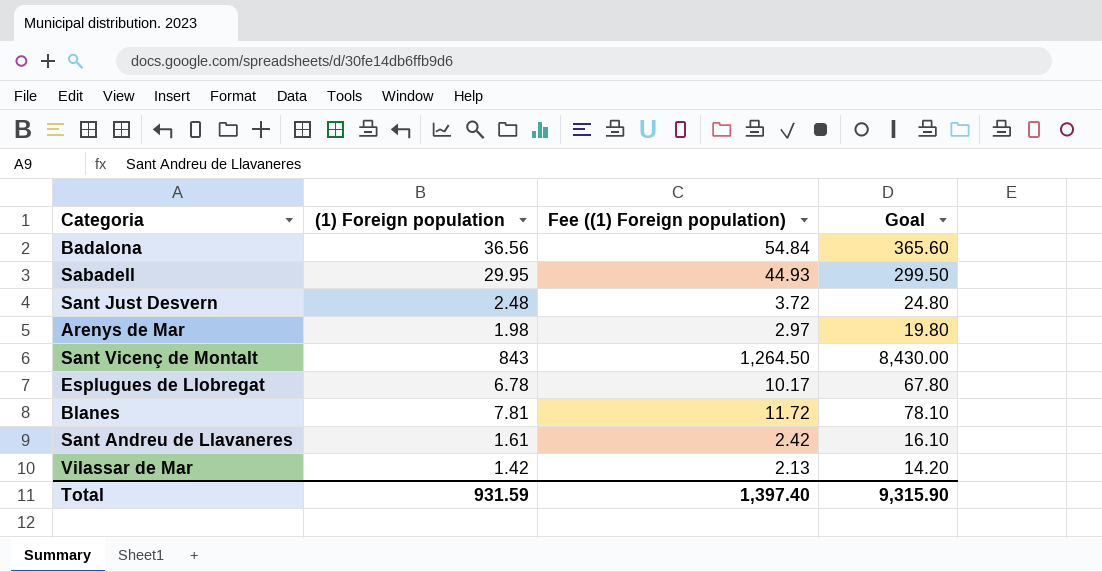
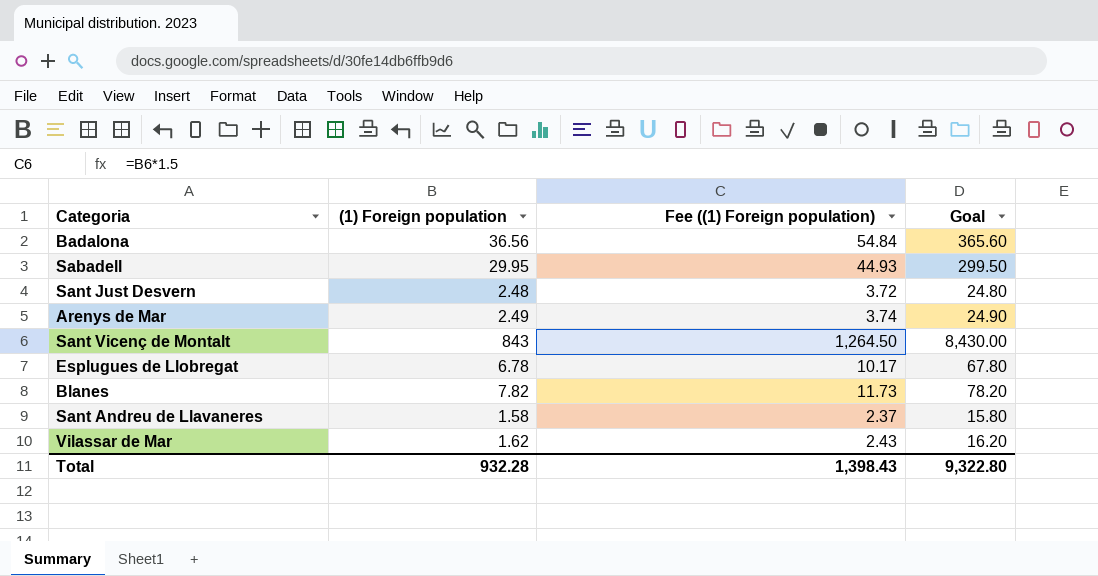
Arenys de Mar | (1) Foreign population: 1.98 -> 2.49
Arenys de Mar | Fee ((1) Foreign population): 2.97 -> 3.74
Arenys de Mar | Goal: 19.80 -> 24.90
Blanes | (1) Foreign population: 7.81 -> 7.82
Blanes | Fee ((1) Foreign population): 11.72 -> 11.73
Blanes | Goal: 78.10 -> 78.20
Sant Andreu de Llavaneres | (1) Foreign population: 1.61 -> 1.58
Sant Andreu de Llavaneres | Fee ((1) Foreign population): 2.42 -> 2.37
Sant Andreu de Llavaneres | Goal: 16.10 -> 15.80
Vilassar de Mar | (1) Foreign population: 1.42 -> 1.62
Vilassar de Mar | Fee ((1) Foreign population): 2.13 -> 2.43
Vilassar de Mar | Goal: 14.20 -> 16.20
Total | (1) Foreign population: 931.59 -> 932.28
Total | Fee ((1) Foreign population): 1,397.40 -> 1,398.43
Total | Goal: 9,315.90 -> 9,322.80

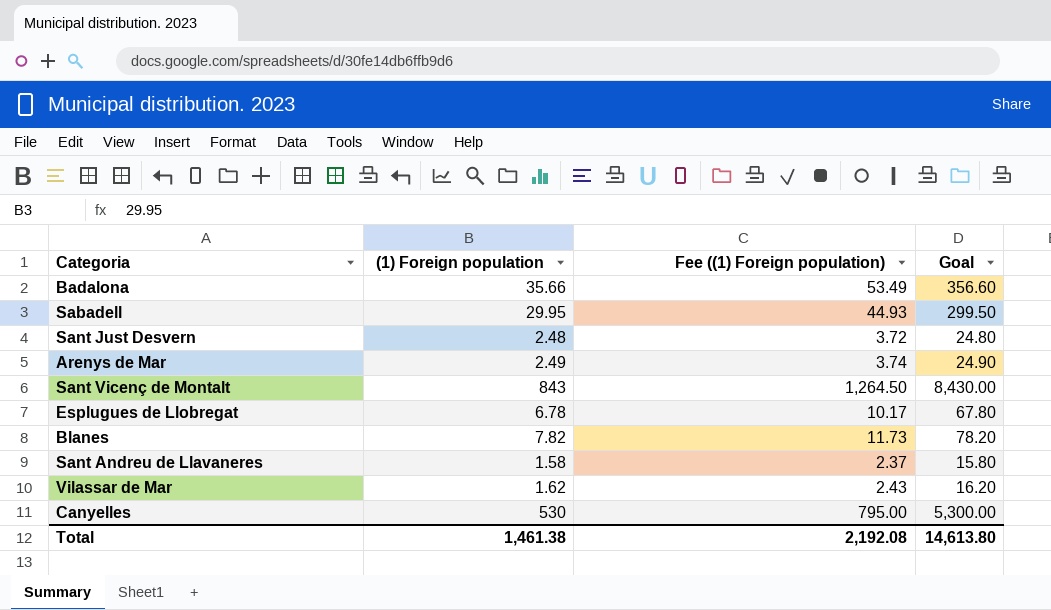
Badalona | (1) Foreign population: 36.56 -> 35.66
Badalona | Fee ((1) Foreign population): 54.84 -> 53.49
Badalona | Goal: 365.60 -> 356.60
row Canyelles: none -> 530 | 795.00 | 5,300.00
Total | (1) Foreign population: 932.28 -> 1,461.38
Total | Fee ((1) Foreign population): 1,398.43 -> 2,192.08
Total | Goal: 9,322.80 -> 14,613.80

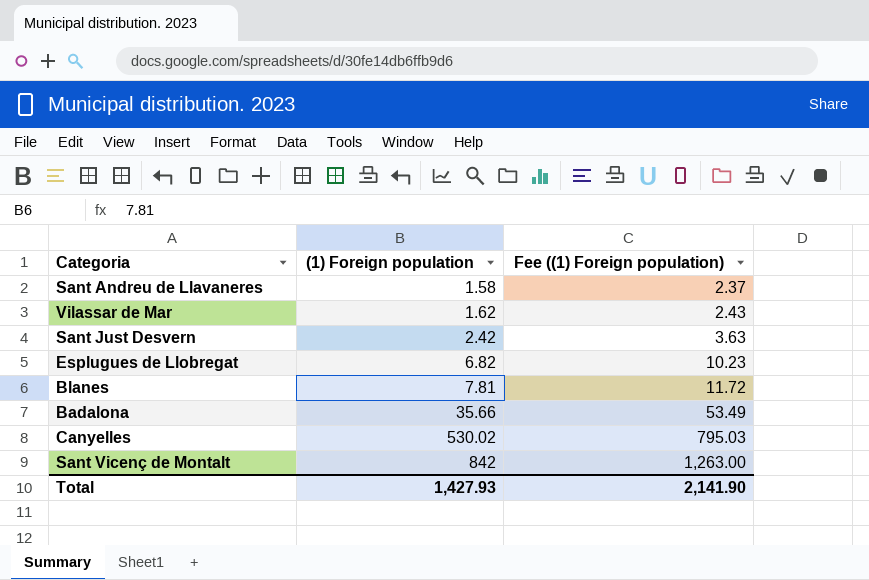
row order: none -> (1) Foreign population ascending
column Goal | formula: [(1) Foreign population] * 10 -> none
row Sabadell: 29.95 | 44.93 | 299.50 -> none
row Arenys de Mar: 2.49 | 3.74 | 24.90 -> none
Sant Just Desvern | (1) Foreign population: 2.48 -> 2.42
Sant Just Desvern | Fee ((1) Foreign population): 3.72 -> 3.63
Esplugues de Llobregat | (1) Foreign population: 6.78 -> 6.82
Esplugues de Llobregat | Fee ((1) Foreign population): 10.17 -> 10.23
Blanes | (1) Foreign population: 7.82 -> 7.81
Blanes | Fee ((1) Foreign population): 11.73 -> 11.72
Canyelles | (1) Foreign population: 530 -> 530.02
Canyelles | Fee ((1) Foreign population): 795.00 -> 795.03
Sant Vicenç de Montalt | (1) Foreign population: 843 -> 842
Sant Vicenç de Montalt | Fee ((1) Foreign population): 1,264.50 -> 1,263.00
Total | (1) Foreign population: 1,461.38 -> 1,427.93
Total | Fee ((1) Foreign population): 2,192.08 -> 2,141.90

